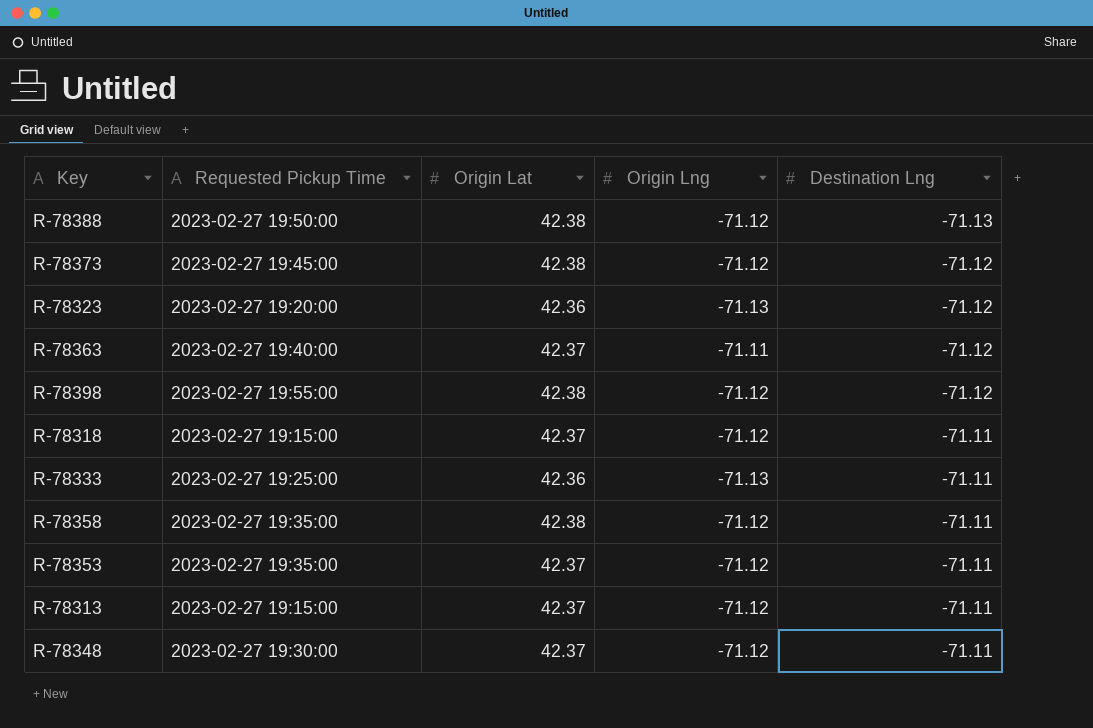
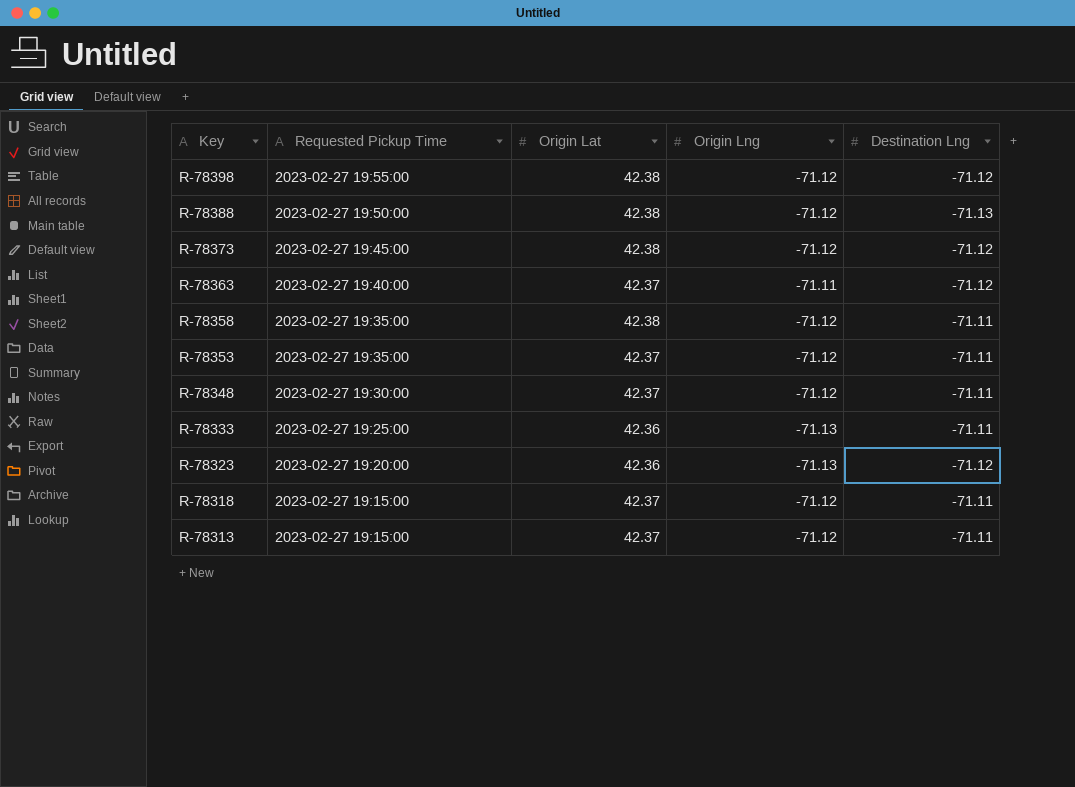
row order: Destination Lng ascending -> Key descending

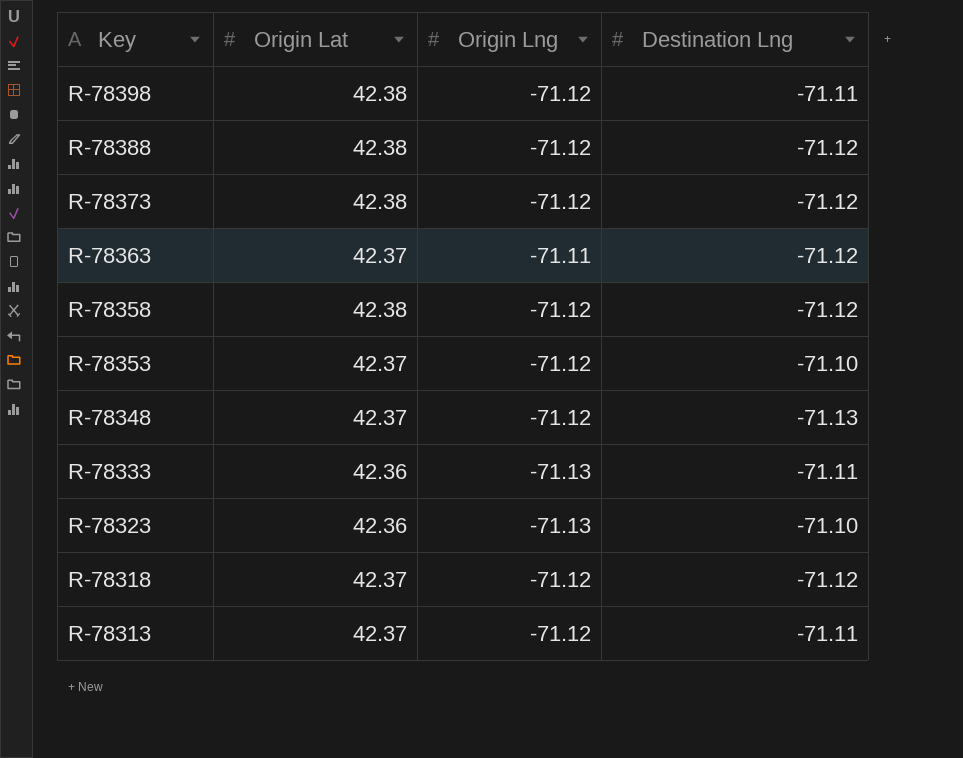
column Requested Pickup Time | position: 2 -> none
R-78398 | Destination Lng: -71.12 -> -71.11
R-78388 | Destination Lng: -71.13 -> -71.12
R-78358 | Destination Lng: -71.11 -> -71.12
R-78353 | Destination Lng: -71.11 -> -71.10
R-78348 | Destination Lng: -71.11 -> -71.13
R-78323 | Destination Lng: -71.12 -> -71.10
R-78318 | Destination Lng: -71.11 -> -71.12

